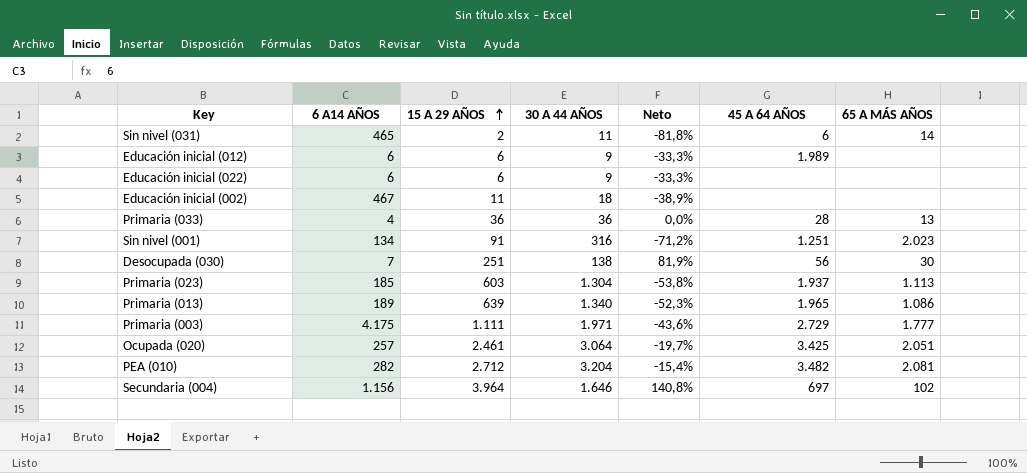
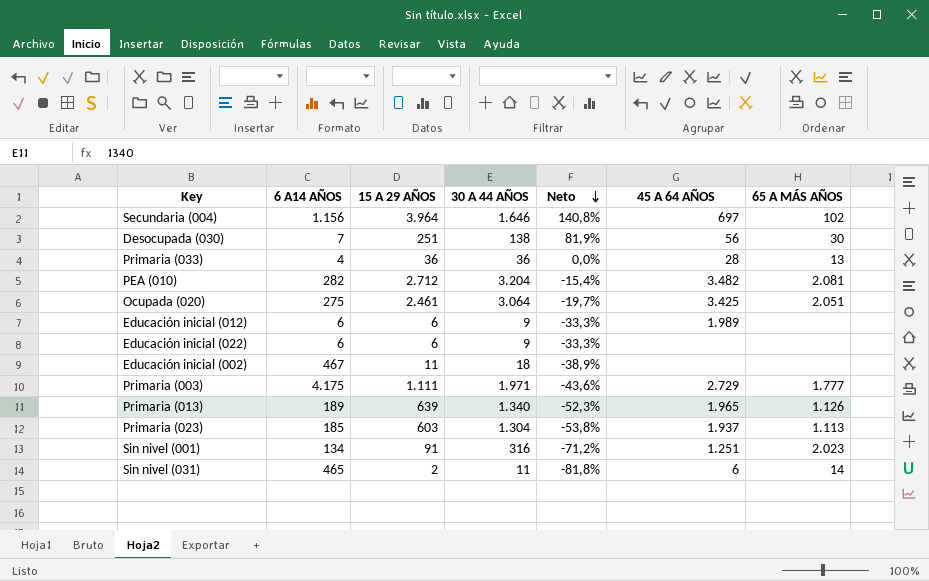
row order: 15 A 29 AÑOS ascending -> Neto descending
Ocupada (020) | 6 A14 AÑOS: 257 -> 275
Primaria (013) | 65 A MÁS AÑOS: 1.086 -> 1.126

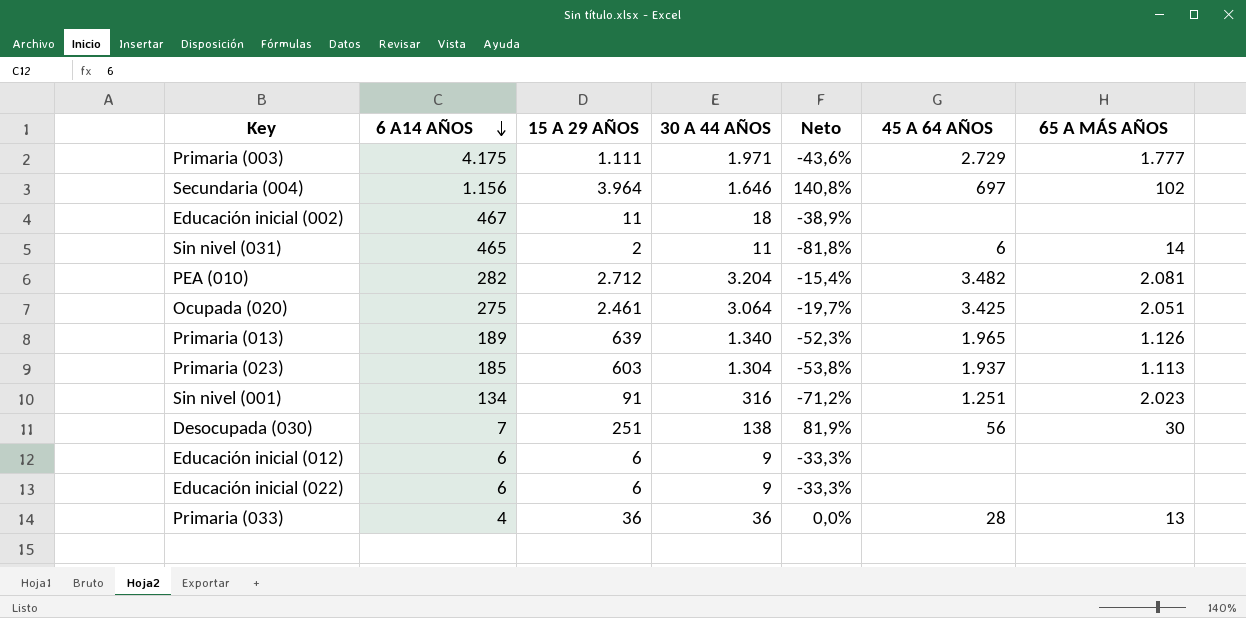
row order: Neto descending -> 6 A14 AÑOS descending
Educación inicial (012) | 45 A 64 AÑOS: 1.989 -> none

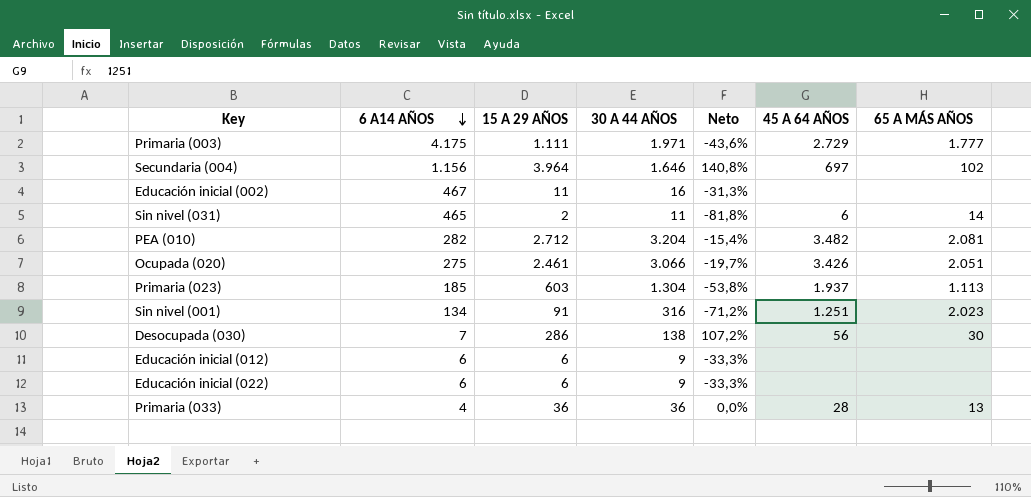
row Primaria (013): 189 | 639 | 1.340 | -52,3% | 1.965 | 1.126 -> none
Educación inicial (002) | 30 A 44 AÑOS: 18 -> 16
Educación inicial (002) | Neto: -38,9% -> -31,3%
Ocupada (020) | 30 A 44 AÑOS: 3.064 -> 3.066
Ocupada (020) | 45 A 64 AÑOS: 3.425 -> 3.426
Desocupada (030) | 15 A 29 AÑOS: 251 -> 286
Desocupada (030) | Neto: 81,9% -> 107,2%

